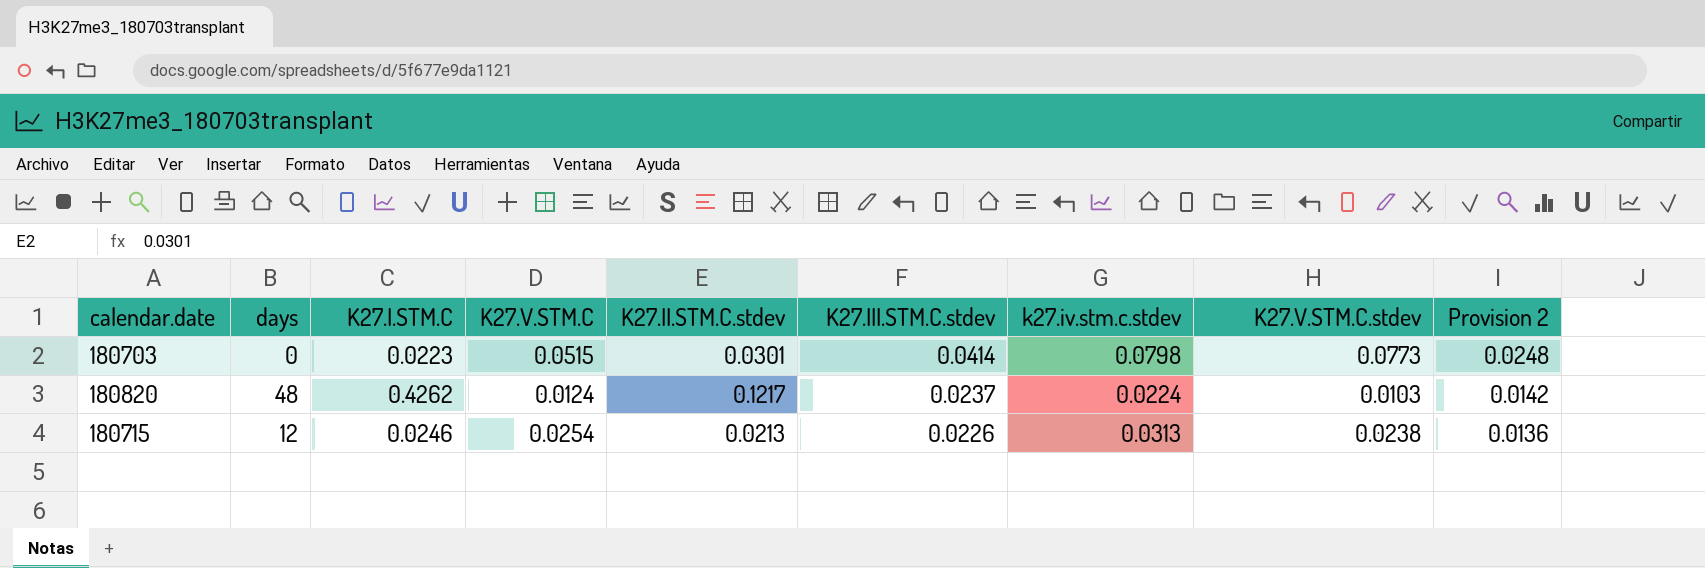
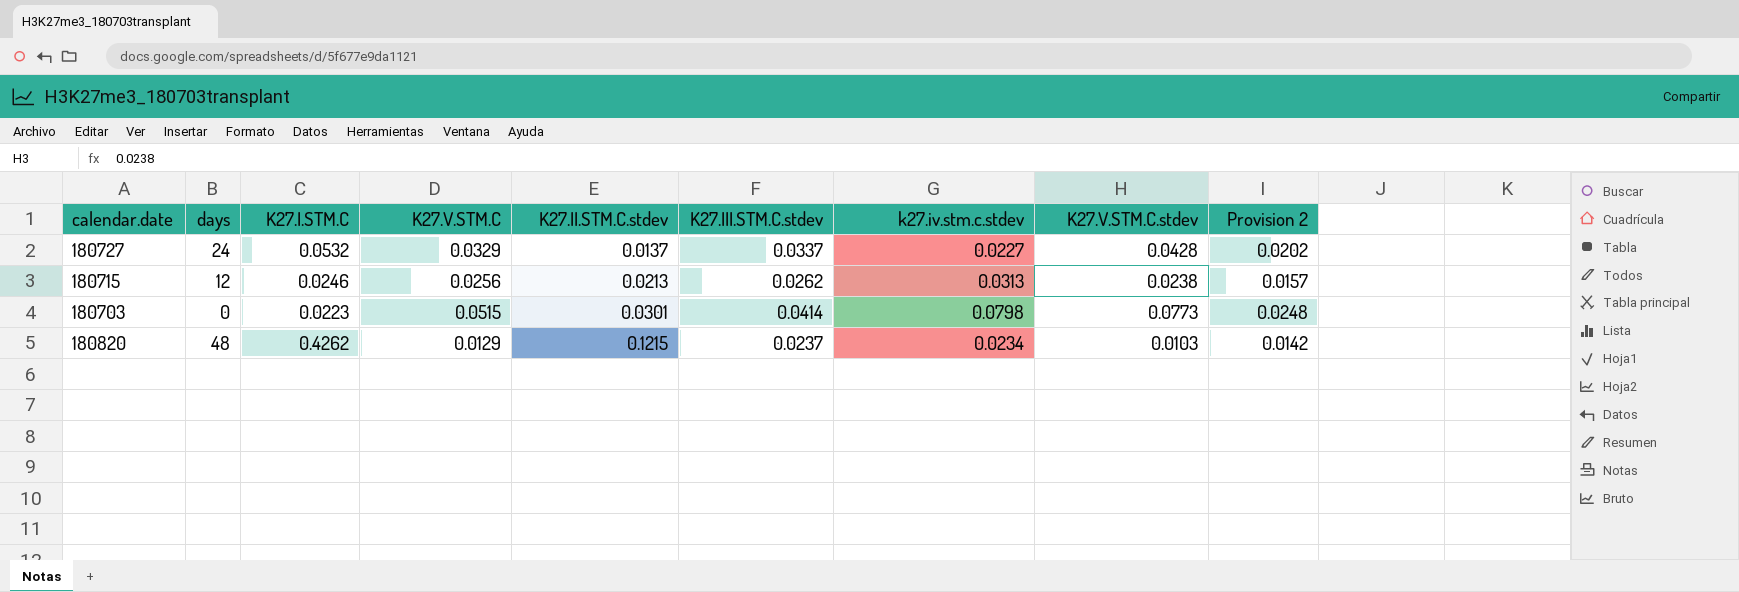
row order: K27.III.STM.C.stdev descending -> K27.II.STM.C.stdev ascending
row 180727: none -> 24 | 0.0532 | 0.0329 | 0.0137 | 0.0337 | 0.0227 | 0.0428 | 0.0202
180715 | K27.V.STM.C: 0.0254 -> 0.0256
180715 | K27.III.STM.C.stdev: 0.0226 -> 0.0262
180715 | Provision 2: 0.0136 -> 0.0157
180820 | K27.V.STM.C: 0.0124 -> 0.0129
180820 | K27.II.STM.C.stdev: 0.1217 -> 0.1215
180820 | k27.iv.stm.c.stdev: 0.0224 -> 0.0234

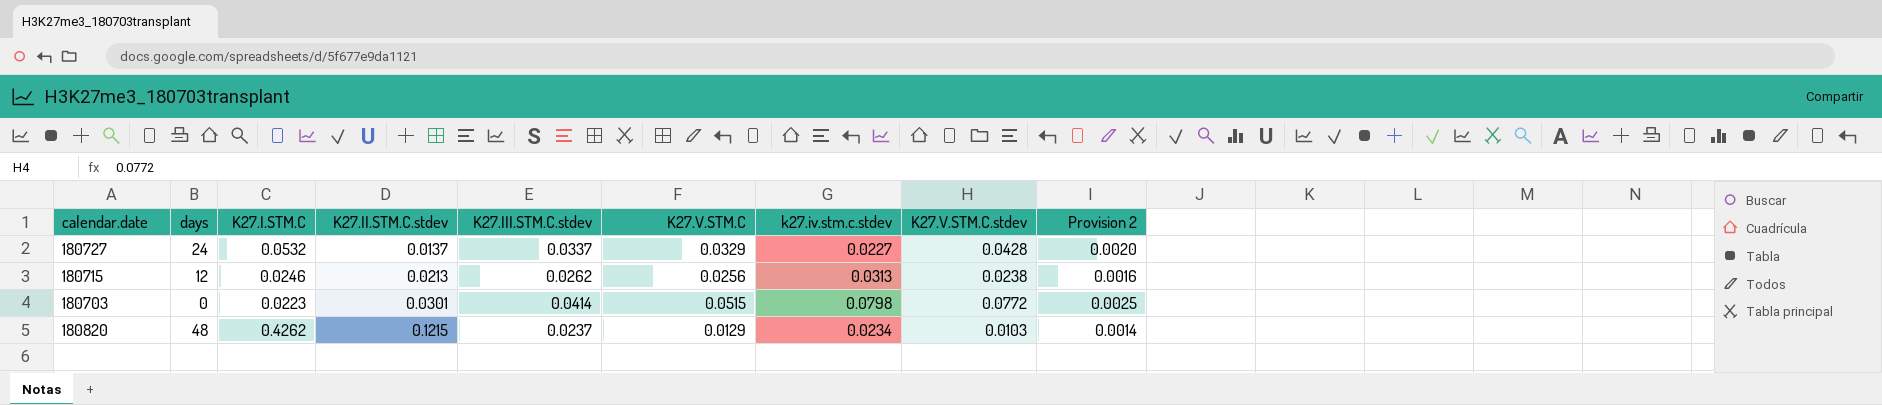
column K27.V.STM.C | position: 4 -> 6
column Provision 2 | formula: [K27.III.STM.C.stdev] * 0.6 -> [K27.III.STM.C.stdev] * 0.06
180703 | K27.V.STM.C.stdev: 0.0773 -> 0.0772

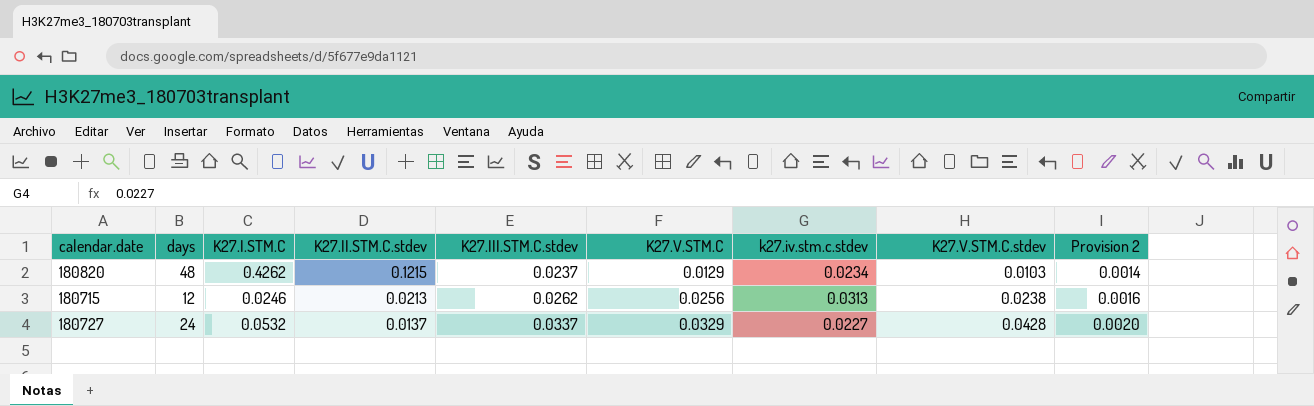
row order: K27.II.STM.C.stdev ascending -> K27.II.STM.C.stdev descending
row 180703: 0 | 0.0223 | 0.0301 | 0.0414 | 0.0515 | 0.0798 | 0.0772 | 0.0025 -> none

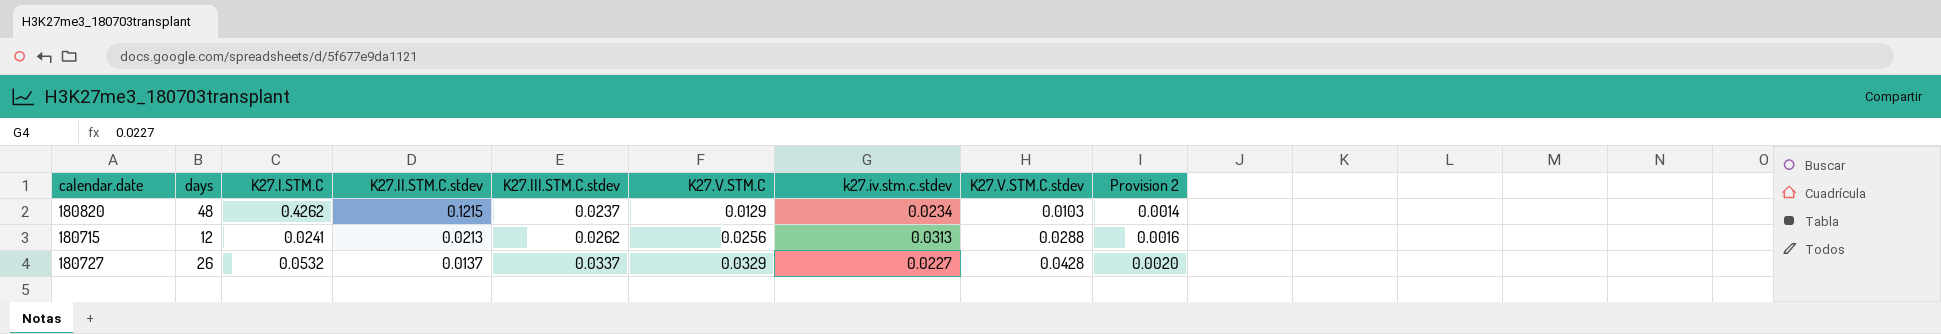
180715 | K27.I.STM.C: 0.0246 -> 0.0241
180715 | K27.V.STM.C.stdev: 0.0238 -> 0.0288
180727 | days: 24 -> 26

